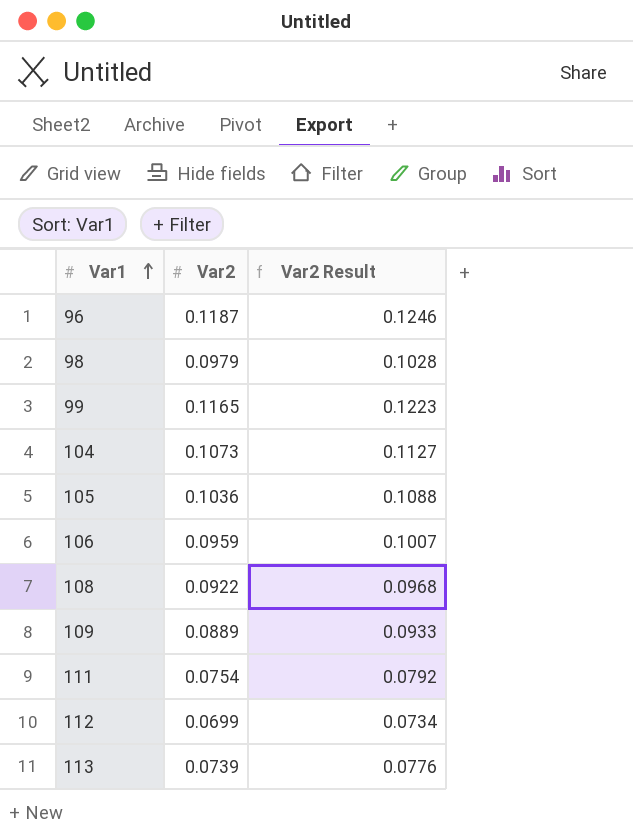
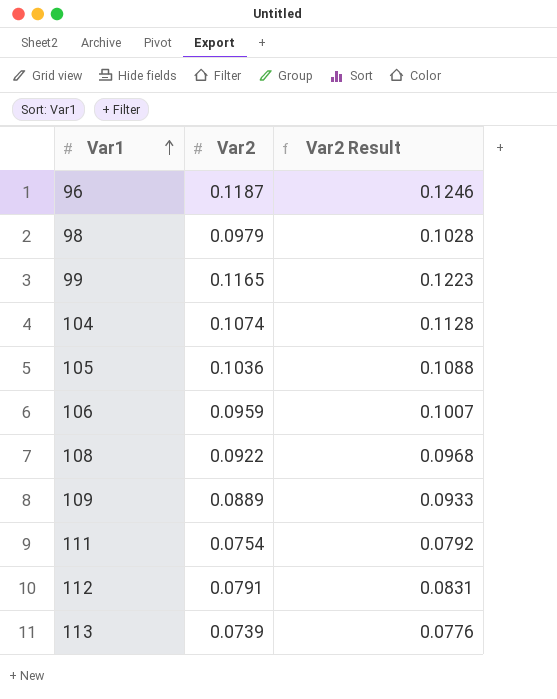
104 | Var2: 0.1073 -> 0.1074
104 | Var2 Result: 0.1127 -> 0.1128
112 | Var2: 0.0699 -> 0.0791
112 | Var2 Result: 0.0734 -> 0.0831

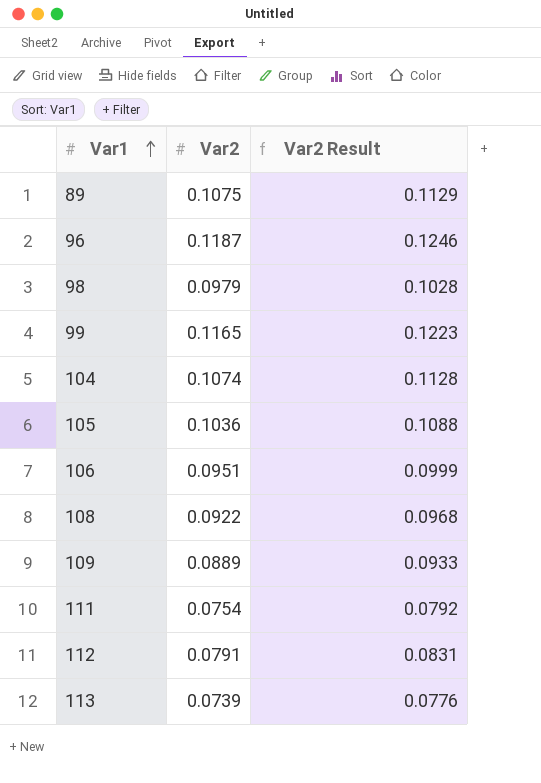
row 89: none -> 0.1075 | 0.1129
106 | Var2: 0.0959 -> 0.0951
106 | Var2 Result: 0.1007 -> 0.0999

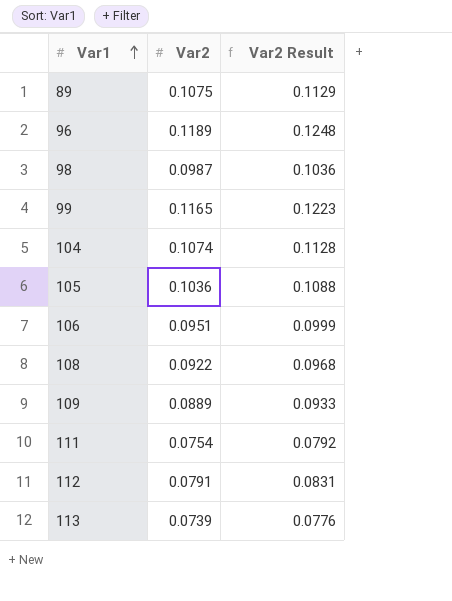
96 | Var2: 0.1187 -> 0.1189
96 | Var2 Result: 0.1246 -> 0.1248
98 | Var2: 0.0979 -> 0.0987
98 | Var2 Result: 0.1028 -> 0.1036

